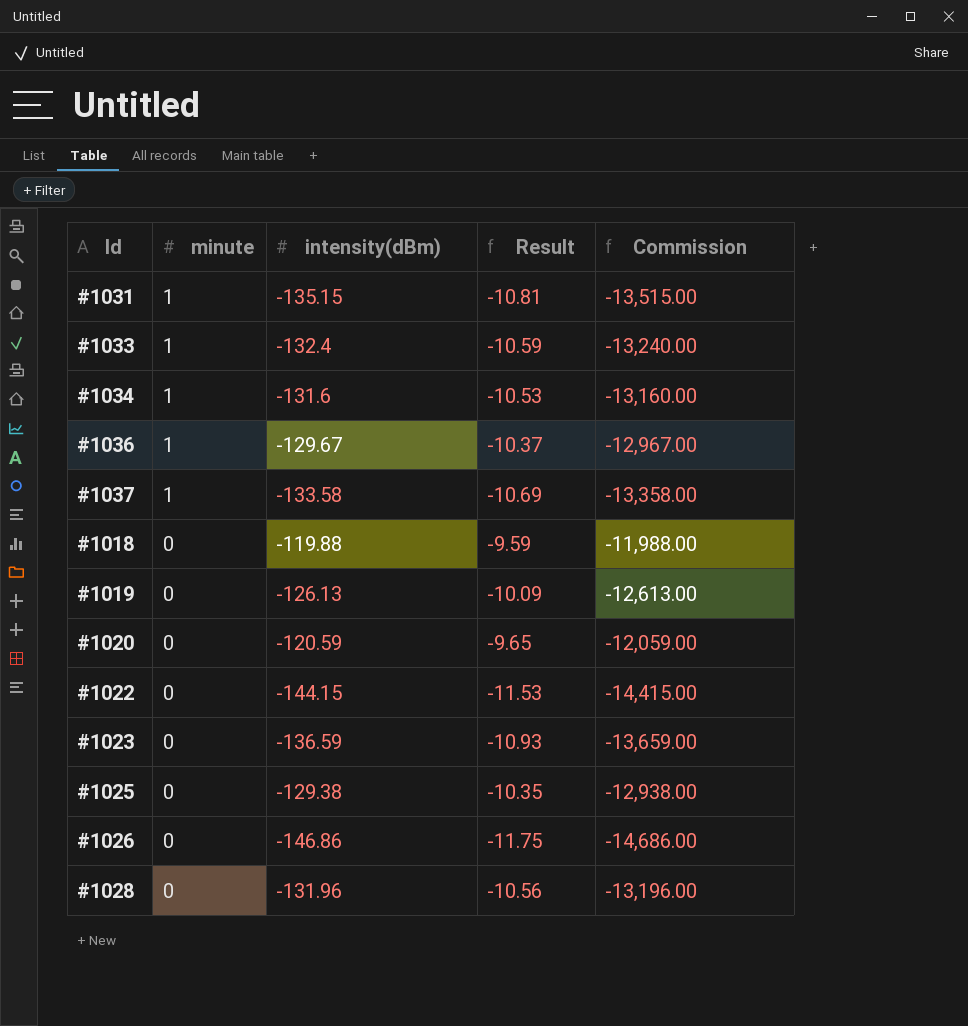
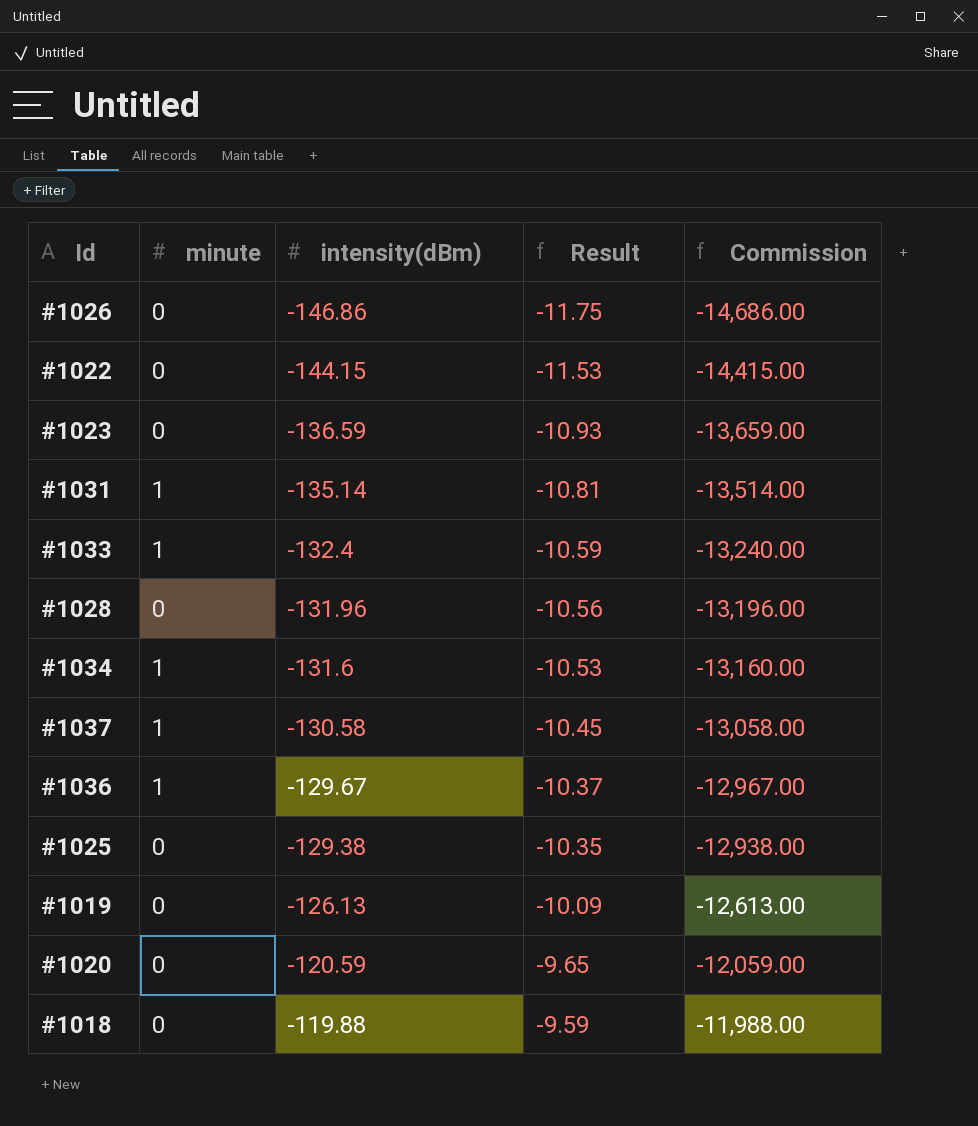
row order: minute descending -> intensity(dBm) ascending
#1031 | intensity(dBm): -135.15 -> -135.14
#1031 | Commission: -13,515.00 -> -13,514.00
#1037 | intensity(dBm): -133.58 -> -130.58
#1037 | Result: -10.69 -> -10.45
#1037 | Commission: -13,358.00 -> -13,058.00

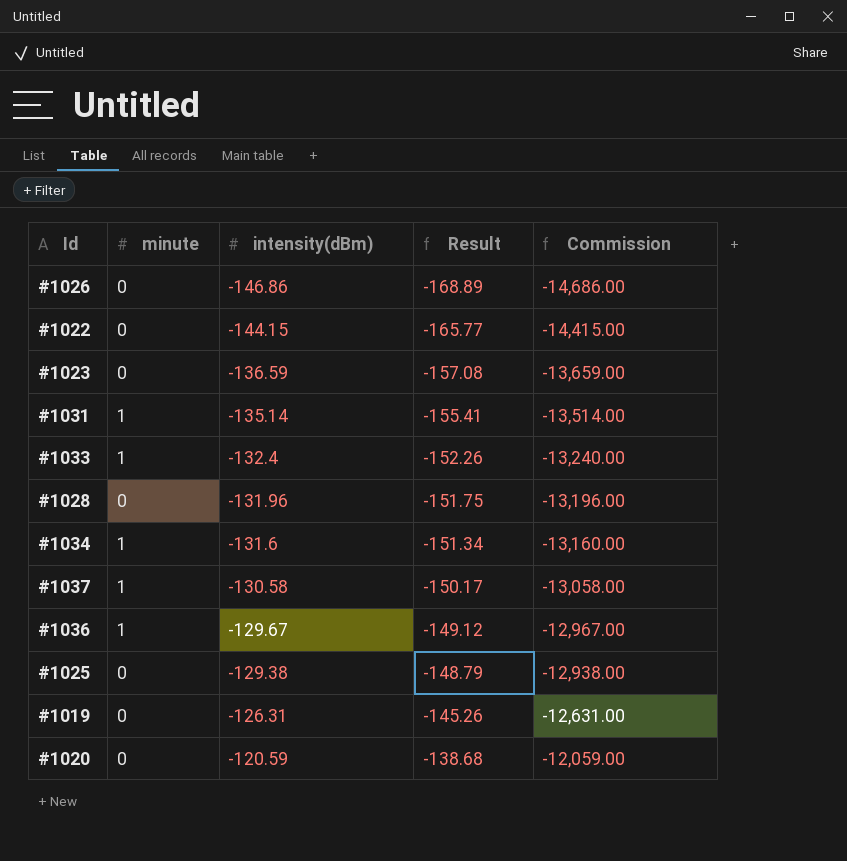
column Result | formula: [intensity(dBm)] * 0.08 -> [intensity(dBm)] * 1.15
row #1018: 0 | -119.88 | -9.59 | -11,988.00 -> none
#1019 | intensity(dBm): -126.13 -> -126.31
#1019 | Commission: -12,613.00 -> -12,631.00

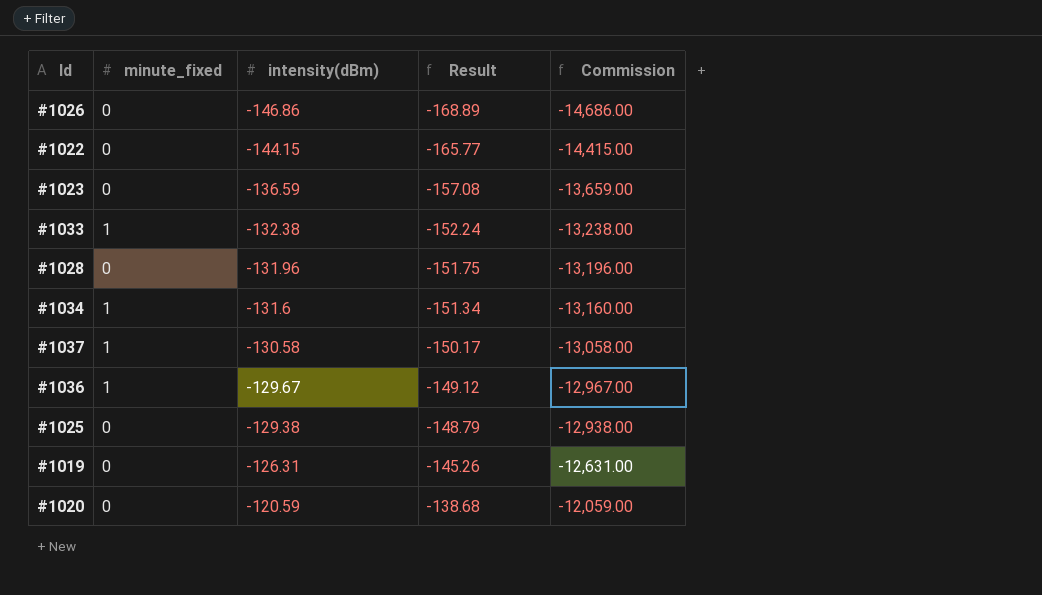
column name: minute -> minute_fixed
row #1031: 1 | -135.14 | -155.41 | -13,514.00 -> none
#1033 | intensity(dBm): -132.4 -> -132.38
#1033 | Result: -152.26 -> -152.24
#1033 | Commission: -13,240.00 -> -13,238.00

